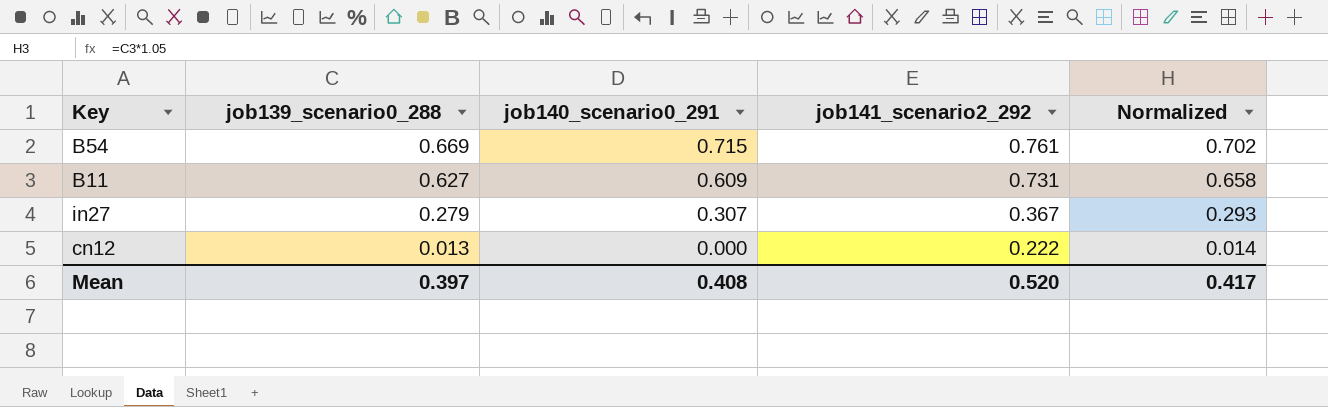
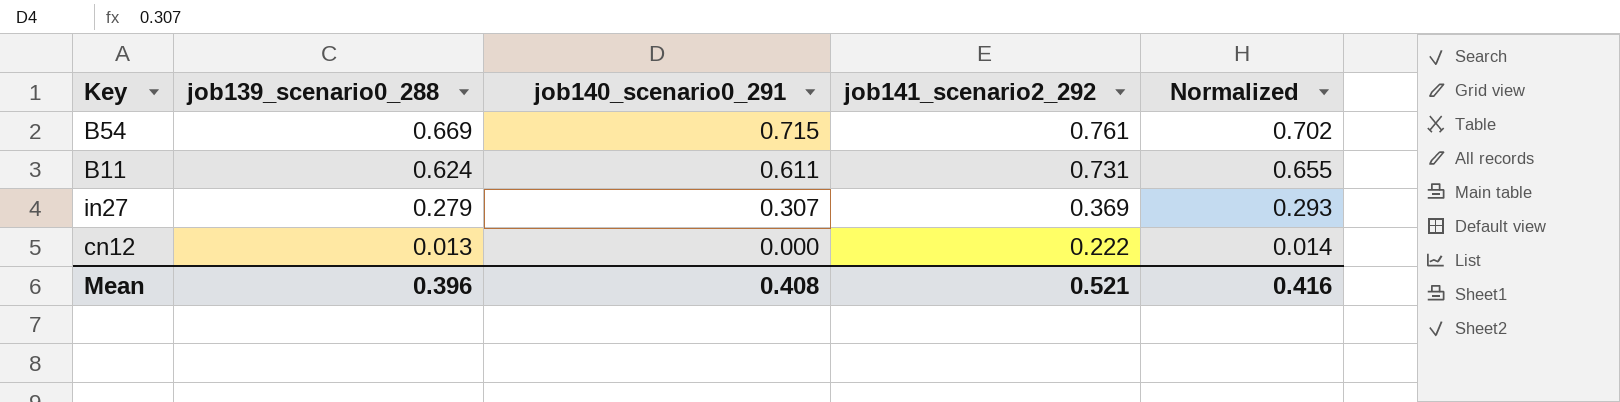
B11 | job139_scenario0_288: 0.627 -> 0.624
B11 | job140_scenario0_291: 0.609 -> 0.611
B11 | Normalized: 0.658 -> 0.655
in27 | job141_scenario2_292: 0.367 -> 0.369
Mean | job139_scenario0_288: 0.397 -> 0.396
Mean | job141_scenario2_292: 0.520 -> 0.521
Mean | Normalized: 0.417 -> 0.416

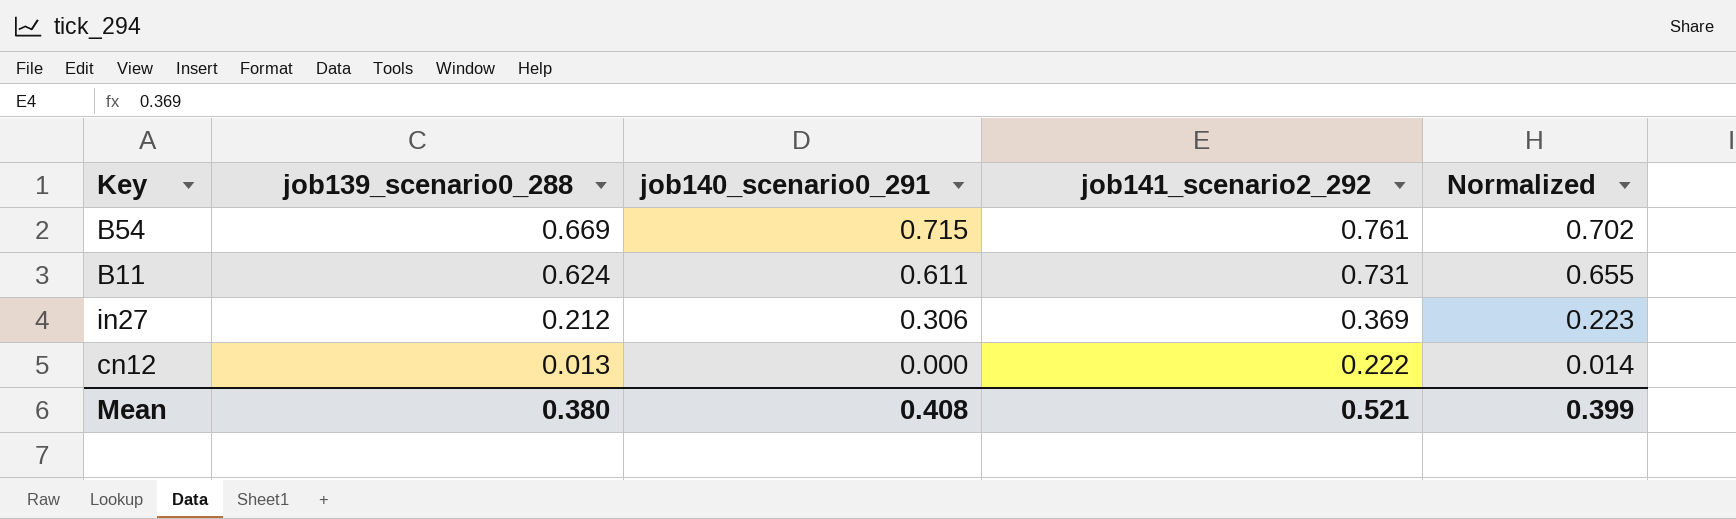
in27 | job139_scenario0_288: 0.279 -> 0.212
in27 | job140_scenario0_291: 0.307 -> 0.306
in27 | Normalized: 0.293 -> 0.223
Mean | job139_scenario0_288: 0.396 -> 0.380
Mean | Normalized: 0.416 -> 0.399

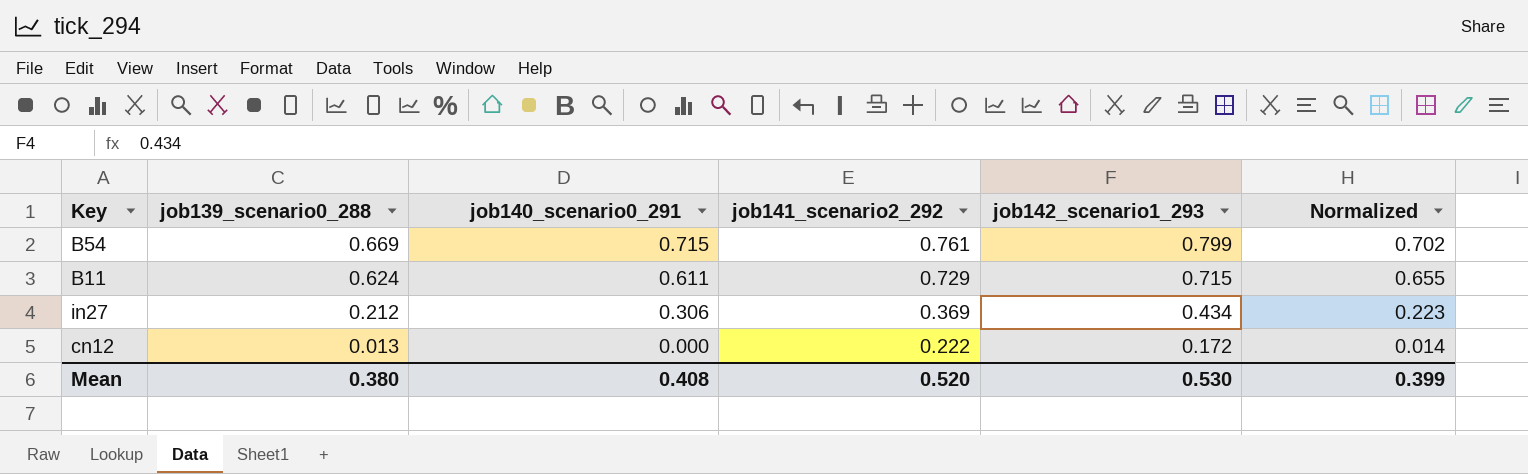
column job142_scenario1_293 | position: none -> 5
B11 | job141_scenario2_292: 0.731 -> 0.729
Mean | job141_scenario2_292: 0.521 -> 0.520

